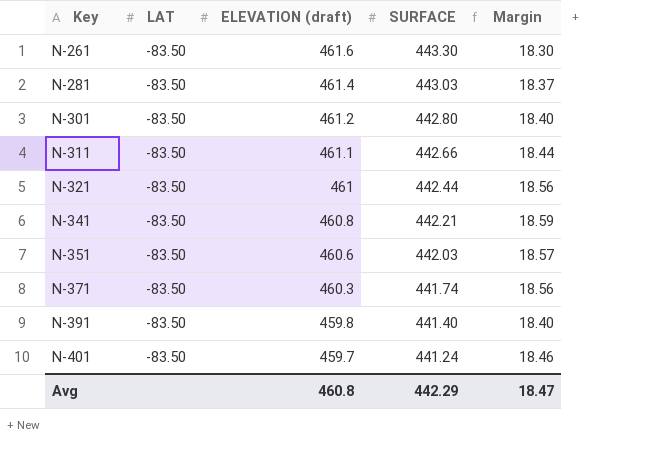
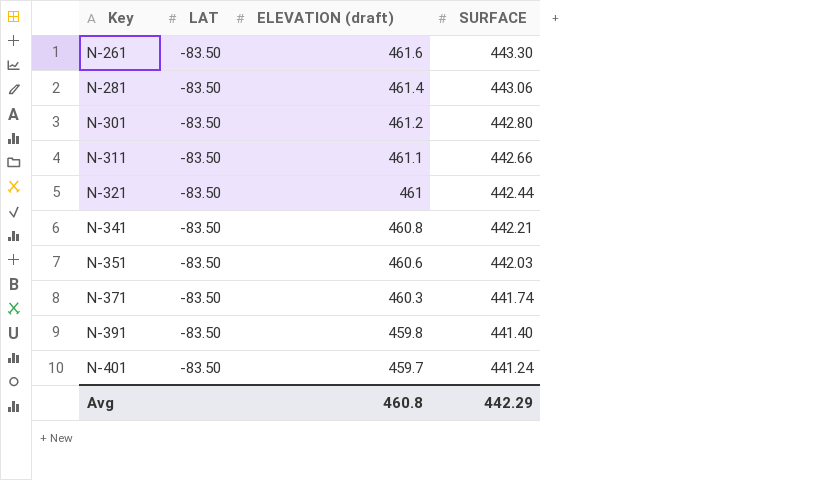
column Margin | formula: [ELEVATION (draft)] - [SURFACE] -> none
N-281 | SURFACE: 443.03 -> 443.06

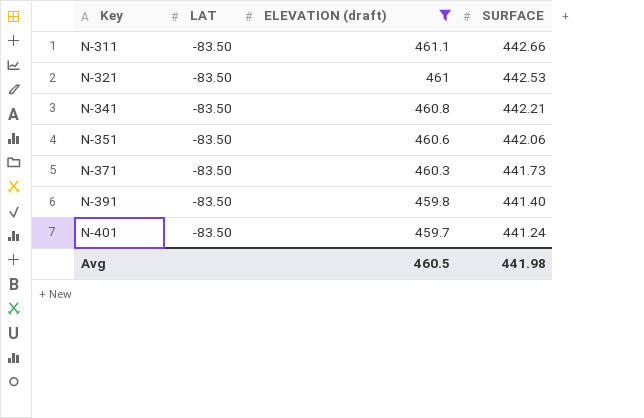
filter: none -> ELEVATION (draft) <= 461.1
N-321 | SURFACE: 442.44 -> 442.53
N-351 | SURFACE: 442.03 -> 442.06
N-371 | SURFACE: 441.74 -> 441.73
Avg | ELEVATION (draft): 460.8 -> 460.5
Avg | SURFACE: 442.29 -> 441.98

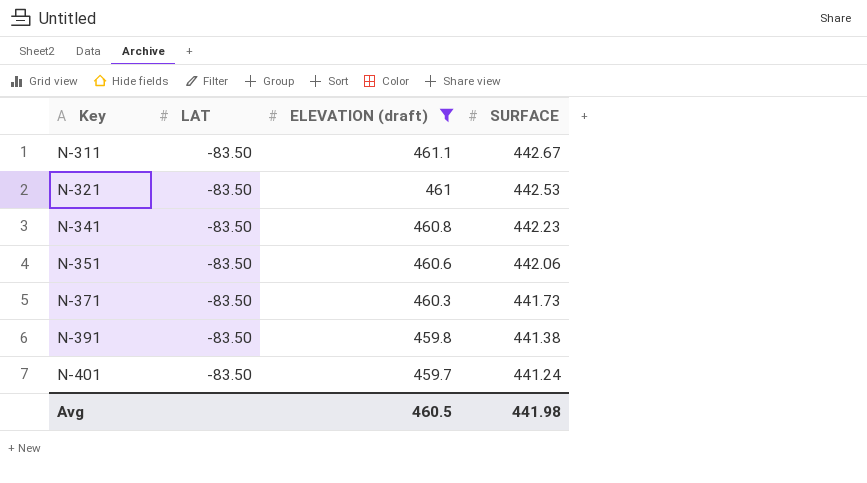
N-311 | SURFACE: 442.66 -> 442.67
N-341 | SURFACE: 442.21 -> 442.23
N-391 | SURFACE: 441.40 -> 441.38

